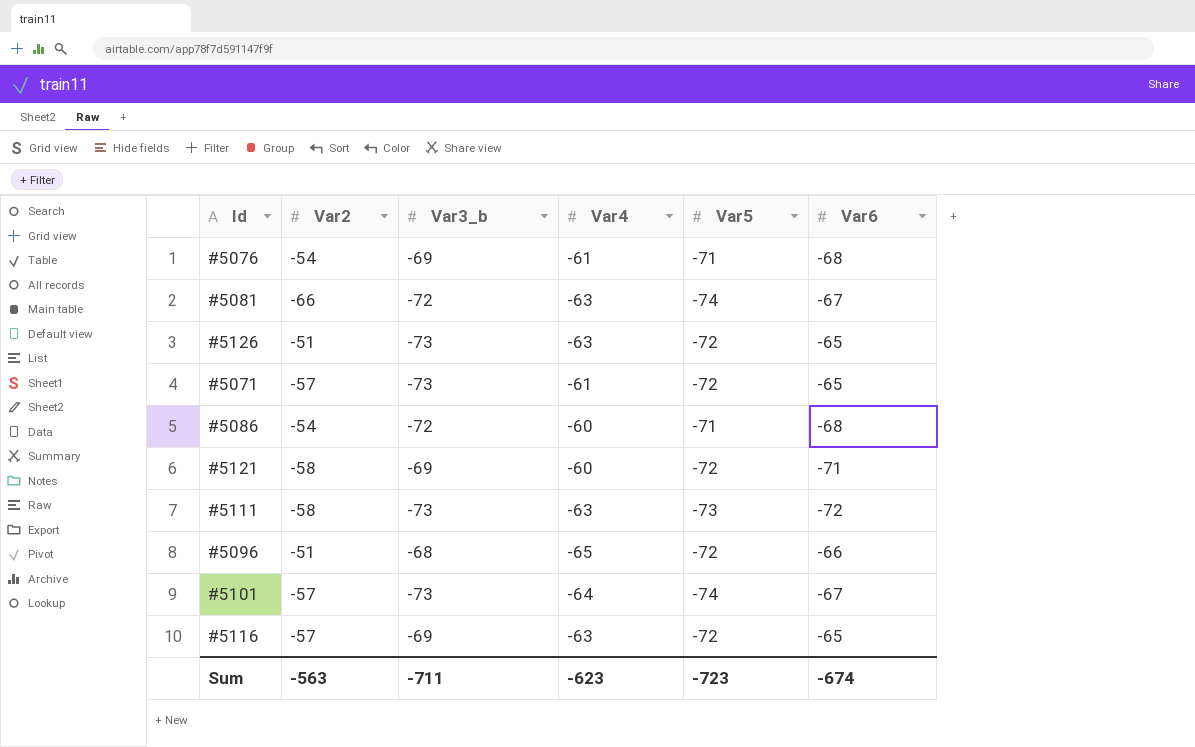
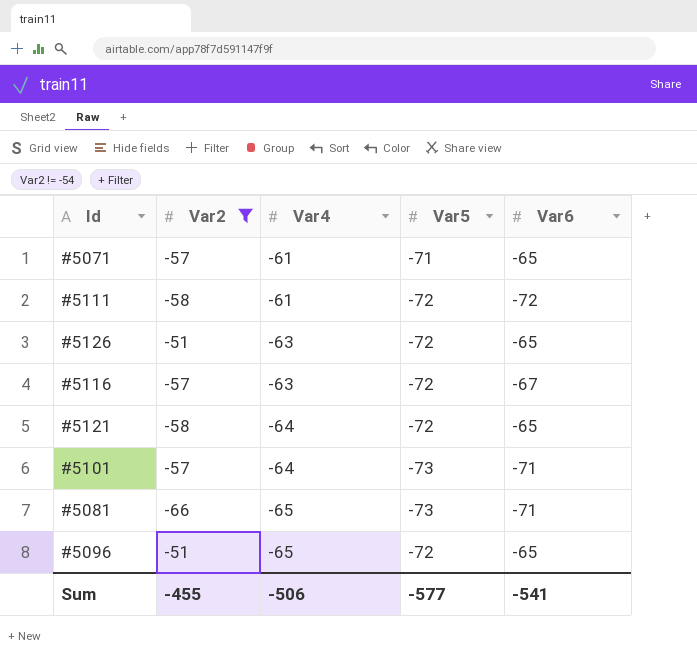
filter: none -> Var2 != -54
row order: none -> Var4 descending
column Var3_b | position: 3 -> none
#5071 | Var5: -72 -> -71
#5111 | Var4: -63 -> -61
#5111 | Var5: -73 -> -72
#5116 | Var6: -65 -> -67
#5121 | Var4: -60 -> -64
#5121 | Var6: -71 -> -65
#5101 | Var5: -74 -> -73
#5101 | Var6: -67 -> -71
#5081 | Var4: -63 -> -65
#5081 | Var5: -74 -> -73
#5081 | Var6: -67 -> -71
#5096 | Var6: -66 -> -65
Sum | Var2: -563 -> -455
Sum | Var4: -623 -> -506
Sum | Var5: -723 -> -577
Sum | Var6: -674 -> -541

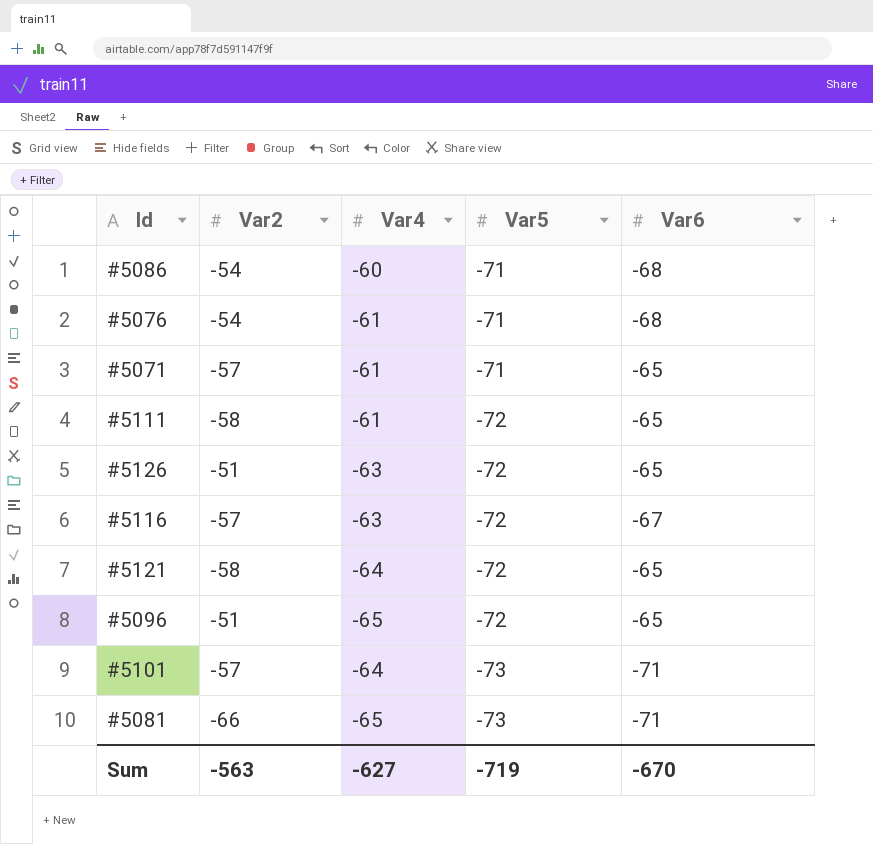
filter: Var2 != -54 -> none
row order: Var4 descending -> Var5 descending
#5111 | Var6: -72 -> -65
Sum | Var2: -455 -> -563
Sum | Var4: -506 -> -627
Sum | Var5: -577 -> -719
Sum | Var6: -541 -> -670

